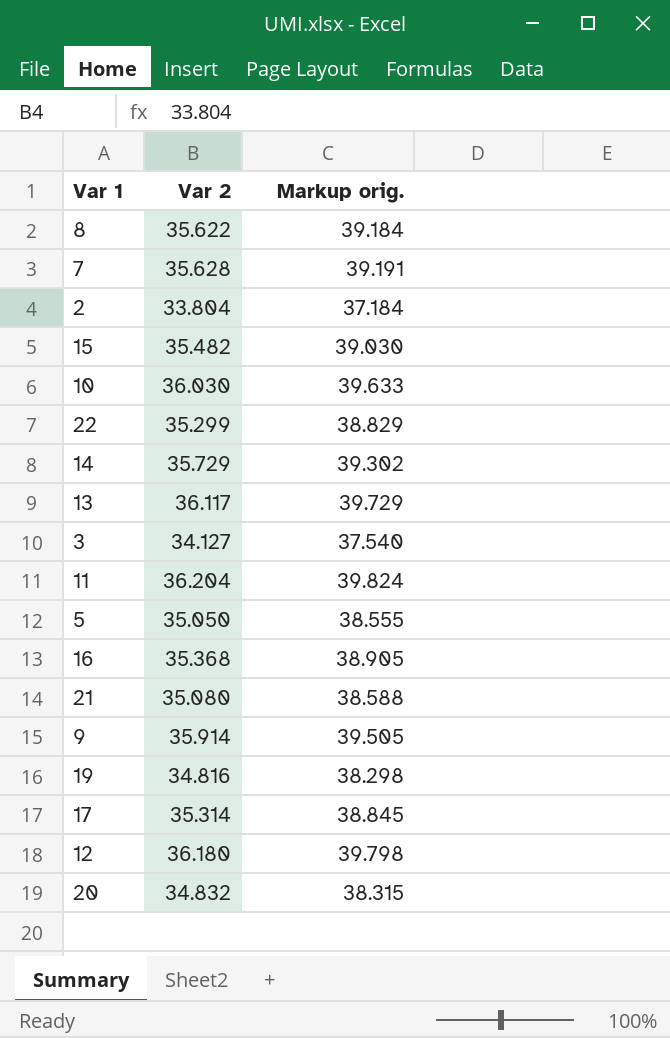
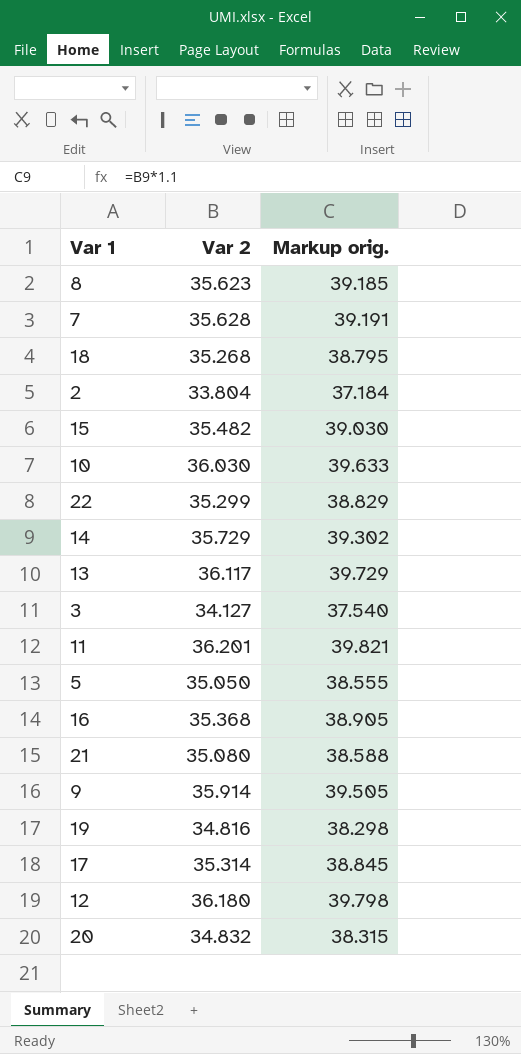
8 | Var 2: 35.622 -> 35.623
8 | Markup orig.: 39.184 -> 39.185
row 18: none -> 35.268 | 38.795
11 | Var 2: 36.204 -> 36.201
11 | Markup orig.: 39.824 -> 39.821

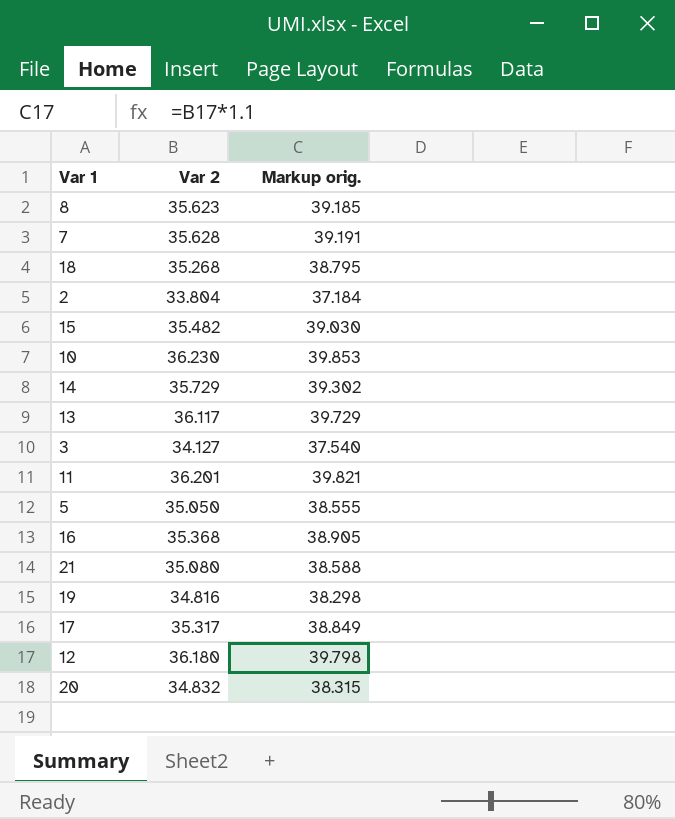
row 22: 35.299 | 38.829 -> none
row 9: 35.914 | 39.505 -> none
10 | Var 2: 36.030 -> 36.230
10 | Markup orig.: 39.633 -> 39.853
17 | Var 2: 35.314 -> 35.317
17 | Markup orig.: 38.845 -> 38.849

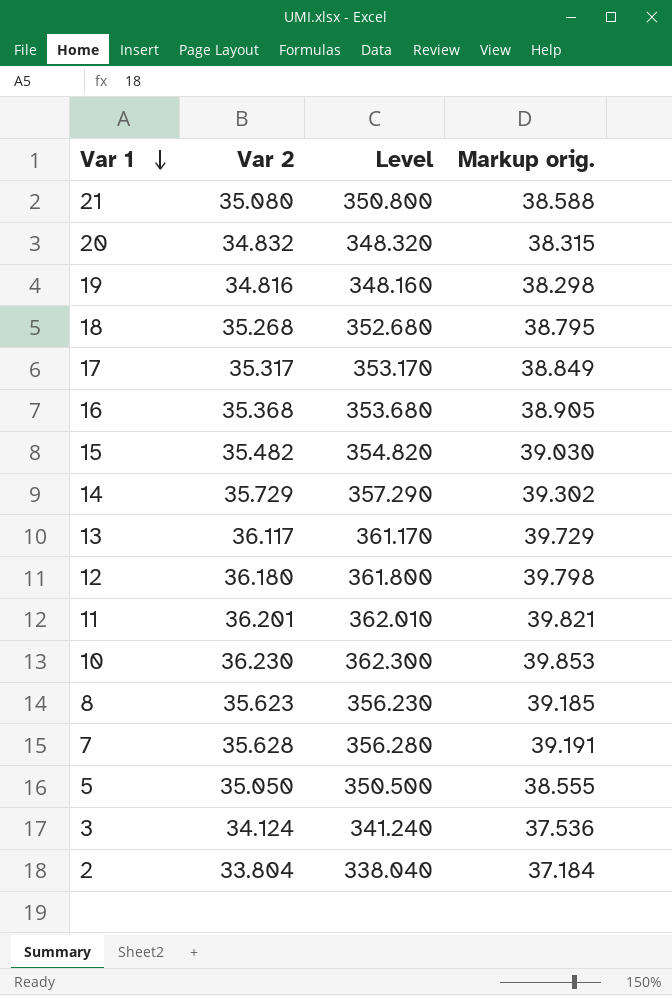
row order: none -> Var 1 descending
column Level | formula: none -> [Var 2] * 10
3 | Var 2: 34.127 -> 34.124
3 | Markup orig.: 37.540 -> 37.536

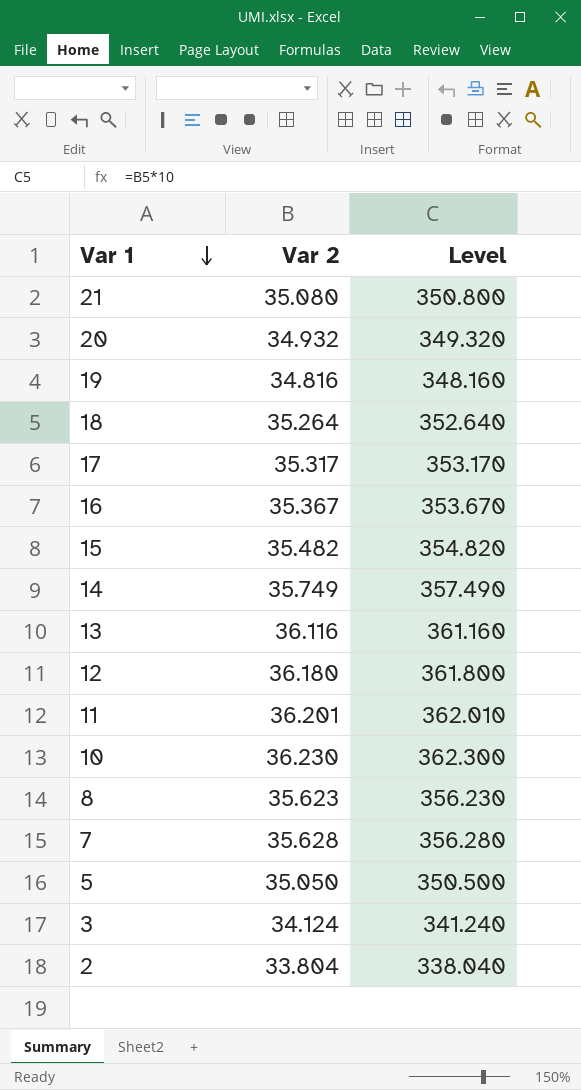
column Markup orig. | formula: [Var 2] * 1.1 -> none
20 | Var 2: 34.832 -> 34.932
20 | Level: 348.320 -> 349.320
18 | Var 2: 35.268 -> 35.264
18 | Level: 352.680 -> 352.640
16 | Var 2: 35.368 -> 35.367
16 | Level: 353.680 -> 353.670
14 | Var 2: 35.729 -> 35.749
14 | Level: 357.290 -> 357.490
13 | Var 2: 36.117 -> 36.116
13 | Level: 361.170 -> 361.160

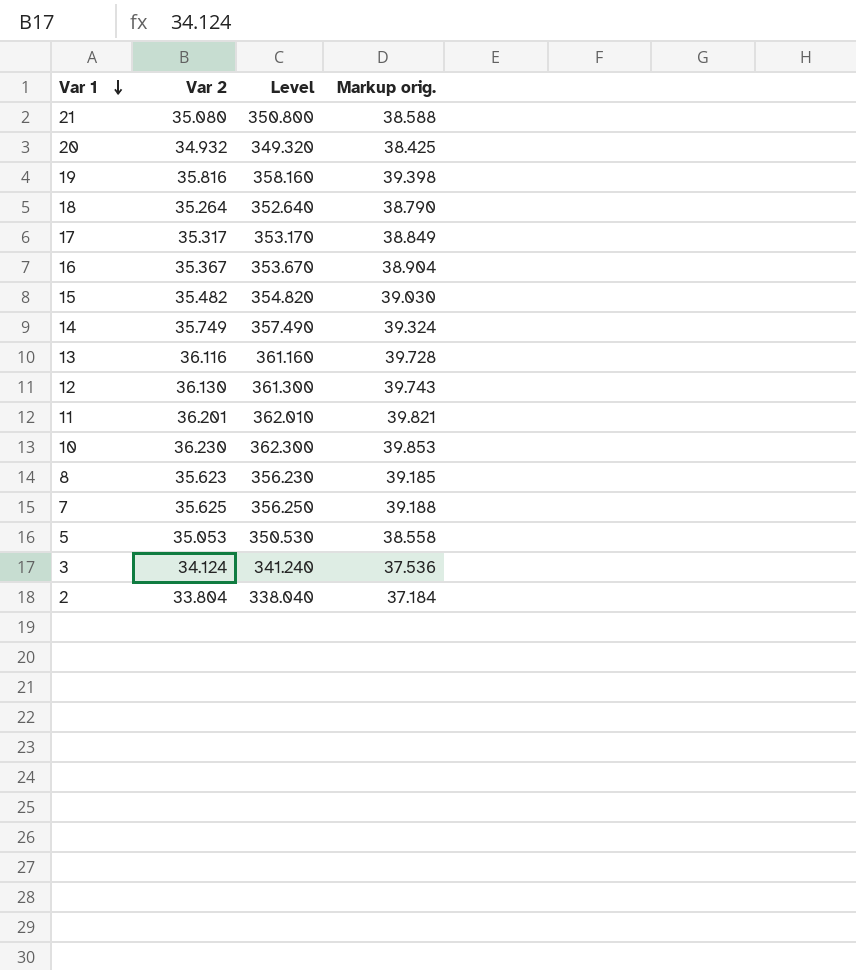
column Markup orig. | formula: none -> [Var 2] * 1.1
19 | Var 2: 34.816 -> 35.816
19 | Level: 348.160 -> 358.160
12 | Var 2: 36.180 -> 36.130
12 | Level: 361.800 -> 361.300
7 | Var 2: 35.628 -> 35.625
7 | Level: 356.280 -> 356.250
5 | Var 2: 35.050 -> 35.053
5 | Level: 350.500 -> 350.530

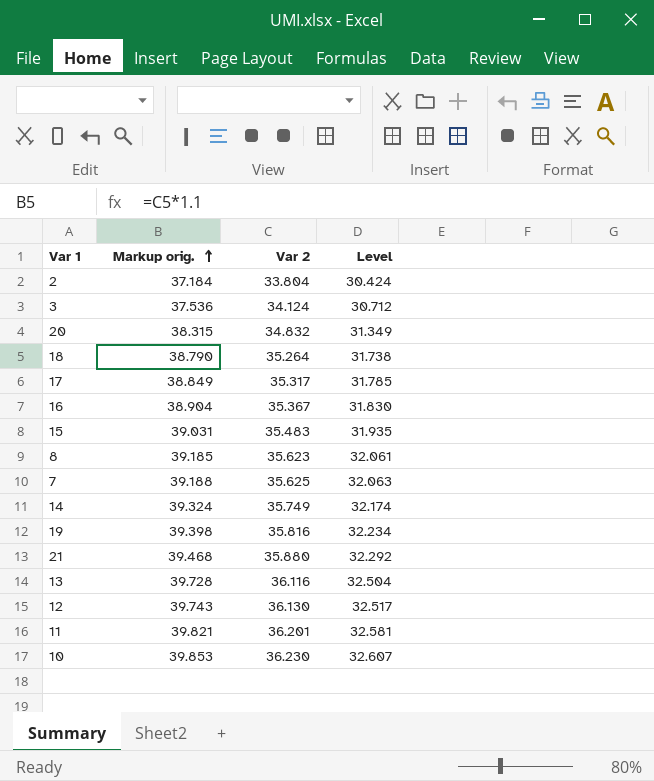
row order: Var 1 descending -> Markup orig. ascending
column Markup orig. | position: 4 -> 2
column Level | formula: [Var 2] * 10 -> [Var 2] * 0.9
row 5: 35.053 | 350.530 | 38.558 -> none
20 | Markup orig.: 38.425 -> 38.315
20 | Var 2: 34.932 -> 34.832
15 | Markup orig.: 39.030 -> 39.031
15 | Var 2: 35.482 -> 35.483
21 | Markup orig.: 38.588 -> 39.468
21 | Var 2: 35.080 -> 35.880

